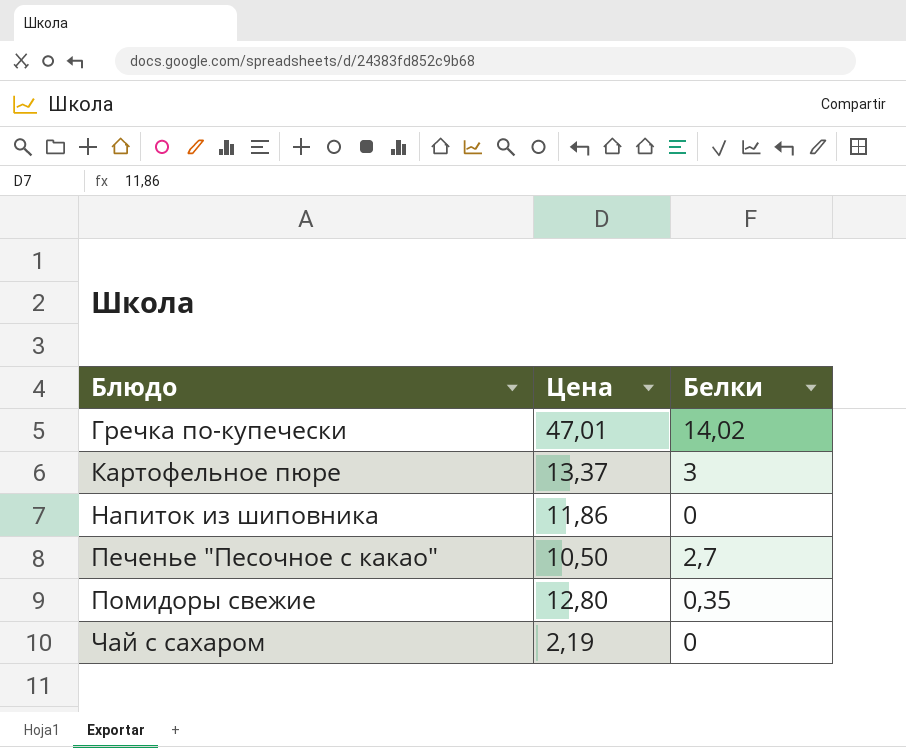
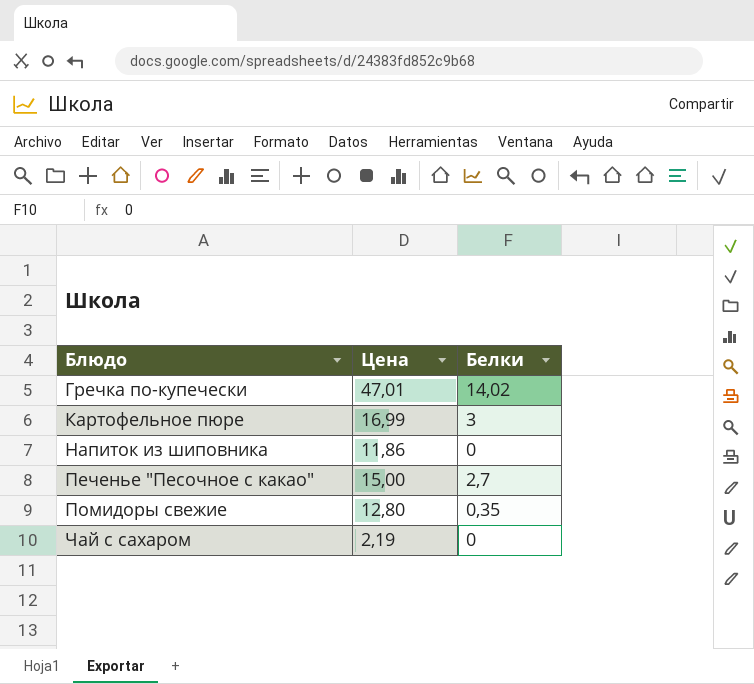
Картофельное пюре | Цена: 13,37 -> 16,99
Печенье "Песочное с какао" | Цена: 10,50 -> 15,00

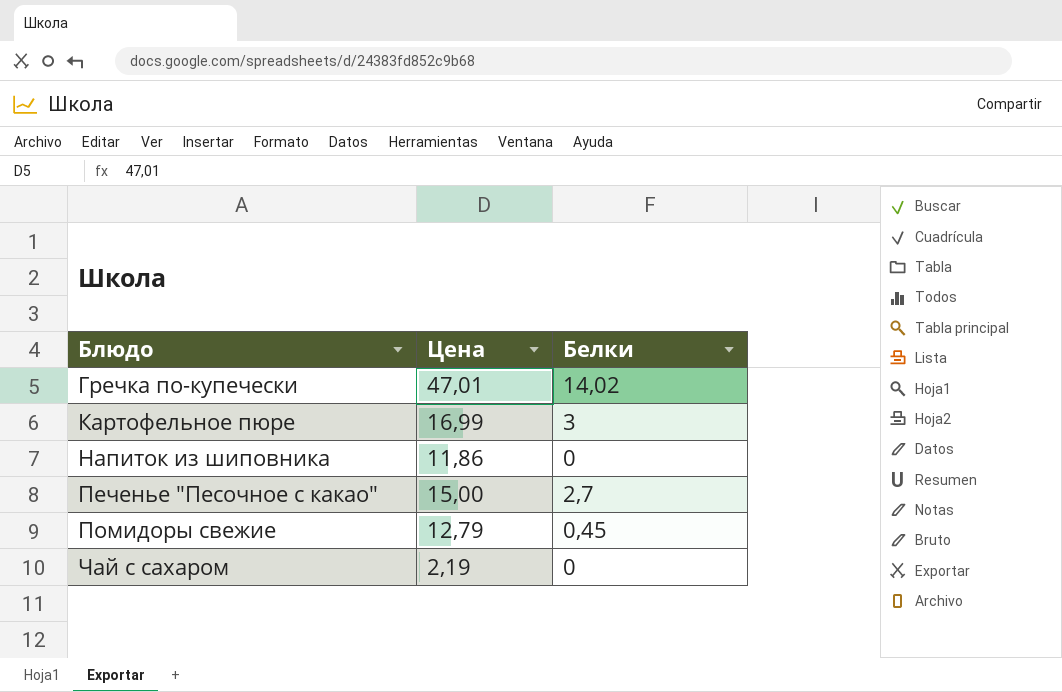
Помидоры свежие | Цена: 12,80 -> 12,79
Помидоры свежие | Белки: 0,35 -> 0,45

